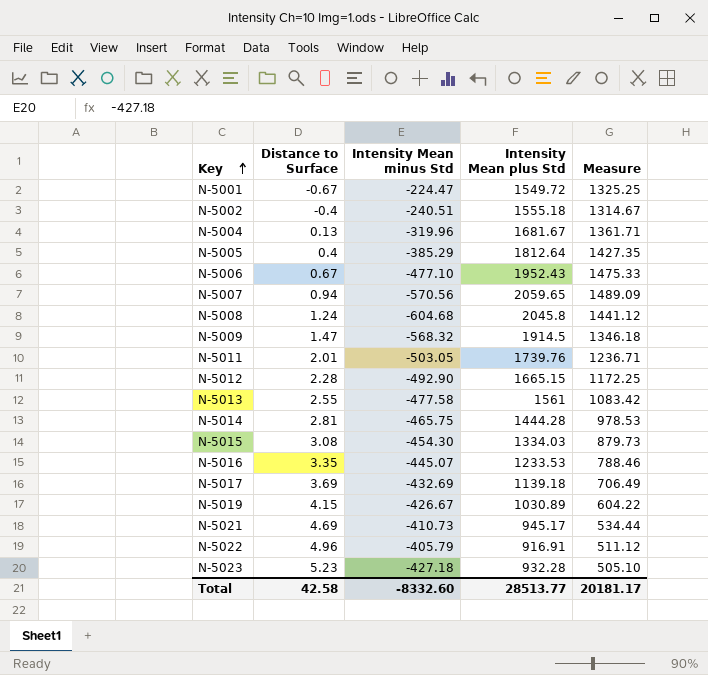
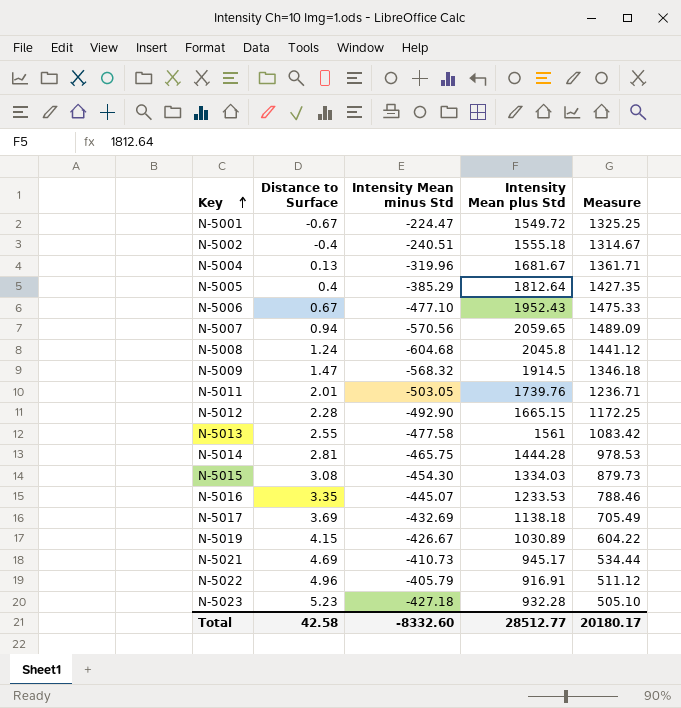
N-5017 | Intensity Mean plus Std: 1139.18 -> 1138.18
N-5017 | Measure: 706.49 -> 705.49
Total | Intensity Mean plus Std: 28513.77 -> 28512.77
Total | Measure: 20181.17 -> 20180.17

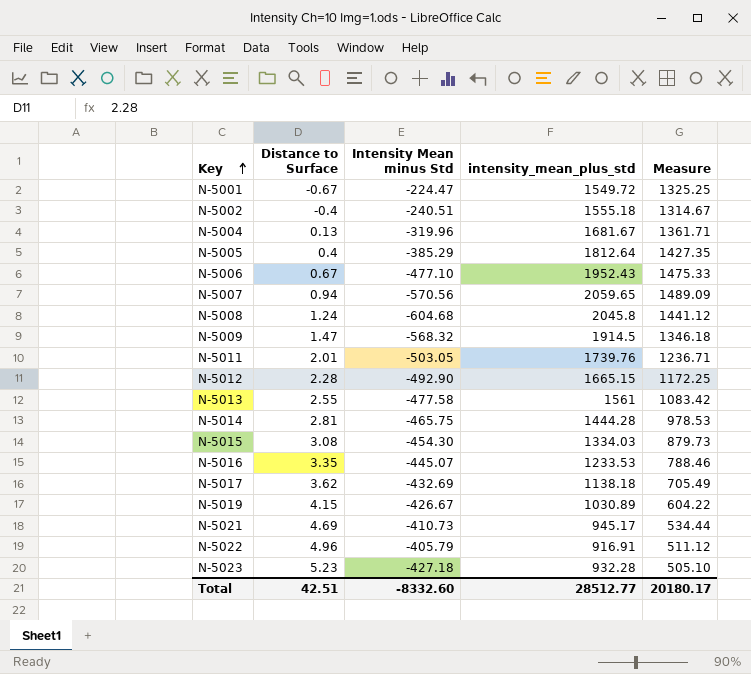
column name: Intensity Mean plus Std -> intensity_mean_plus_std
N-5017 | Distance to Surface: 3.69 -> 3.62
Total | Distance to Surface: 42.58 -> 42.51

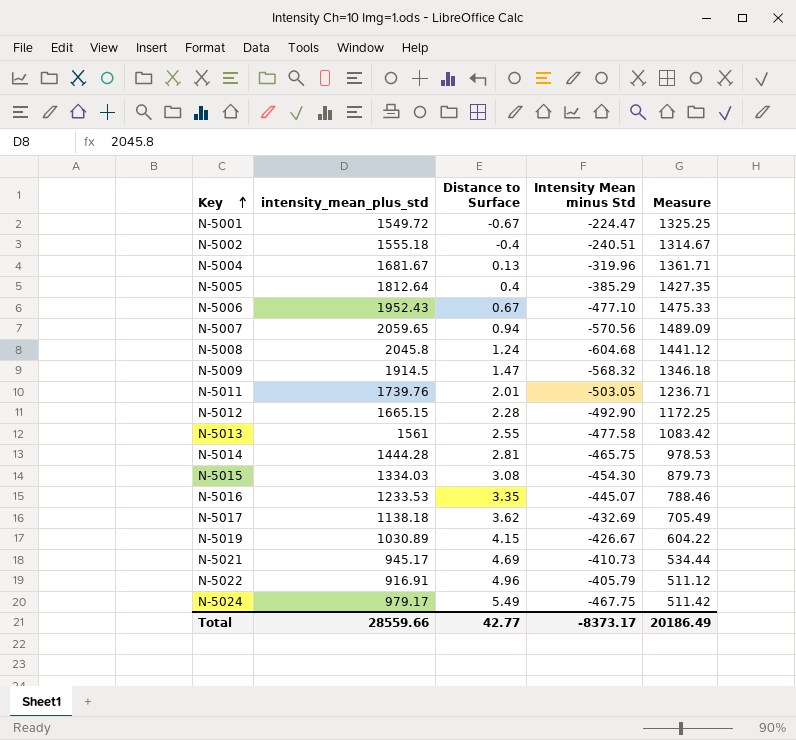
column intensity_mean_plus_std | position: 4 -> 2
row N-5023: 5.23 | -427.18 | 932.28 | 505.10 -> none
row N-5024: none -> 979.17 | 5.49 | -467.75 | 511.42
Total | intensity_mean_plus_std: 28512.77 -> 28559.66
Total | Distance to Surface: 42.51 -> 42.77
Total | Intensity Mean minus Std: -8332.60 -> -8373.17
Total | Measure: 20180.17 -> 20186.49

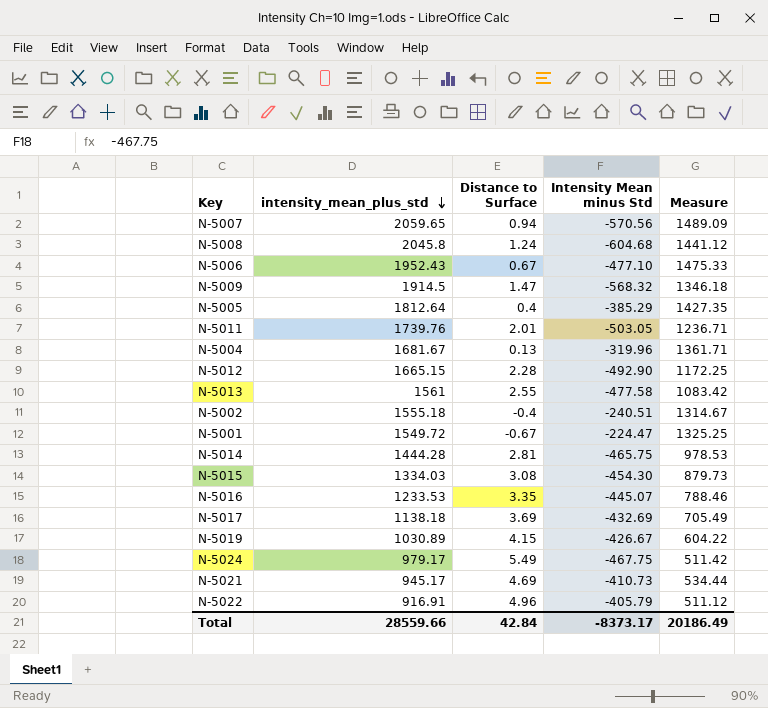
row order: Key ascending -> intensity_mean_plus_std descending
N-5017 | Distance to Surface: 3.62 -> 3.69
Total | Distance to Surface: 42.77 -> 42.84

